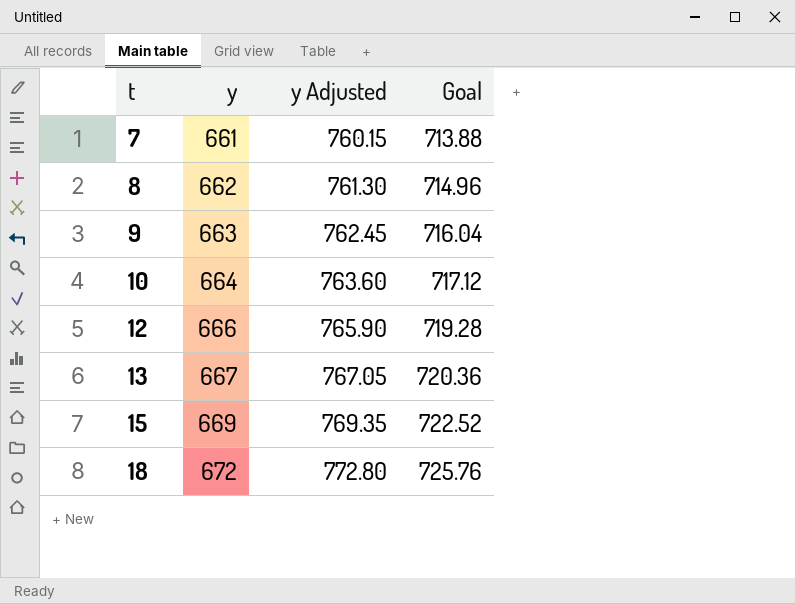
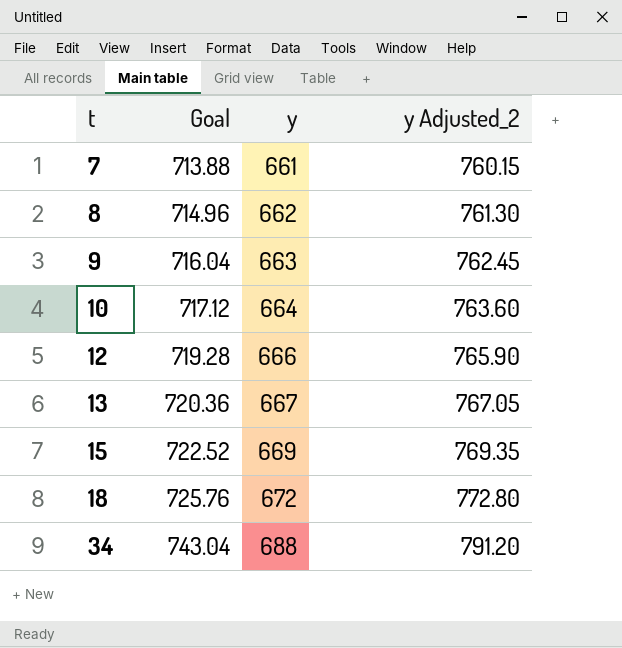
column Goal | position: 4 -> 2
column name: y Adjusted -> y Adjusted_2
row 34: none -> 743.04 | 688 | 791.20

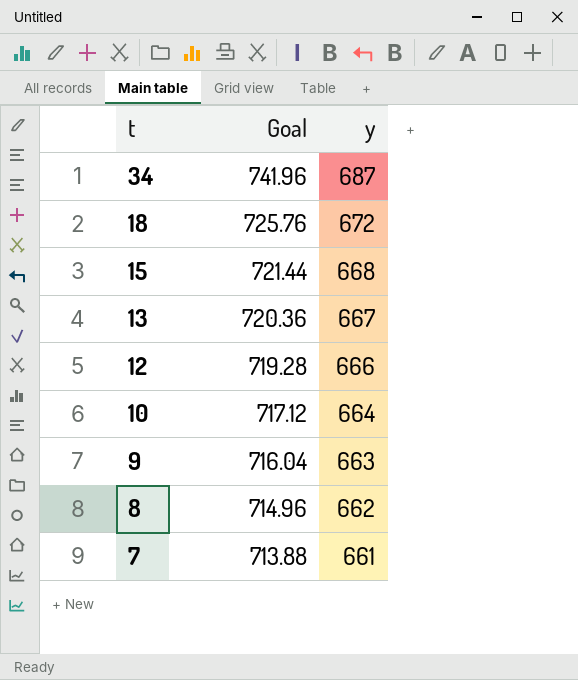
row order: t ascending -> t descending
column y Adjusted_2 | formula: [y] * 1.15 -> none
34 | Goal: 743.04 -> 741.96
34 | y: 688 -> 687
15 | Goal: 722.52 -> 721.44
15 | y: 669 -> 668

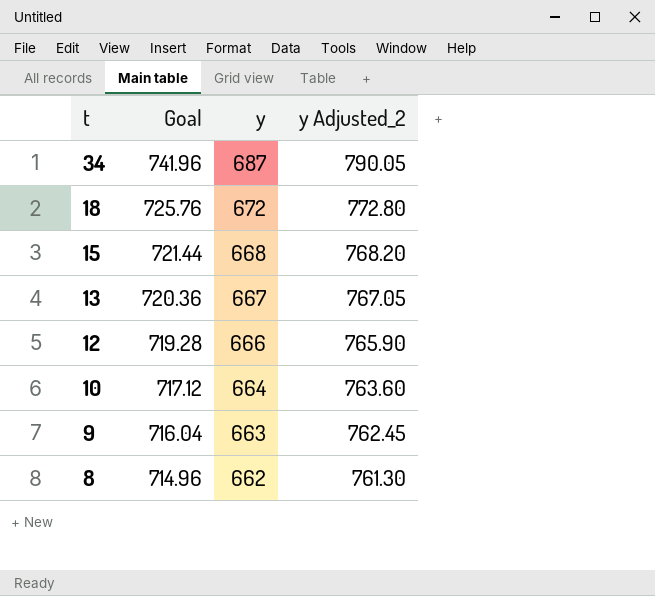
column y Adjusted_2 | formula: none -> [y] * 1.15
row 7: 713.88 | 661 -> none

